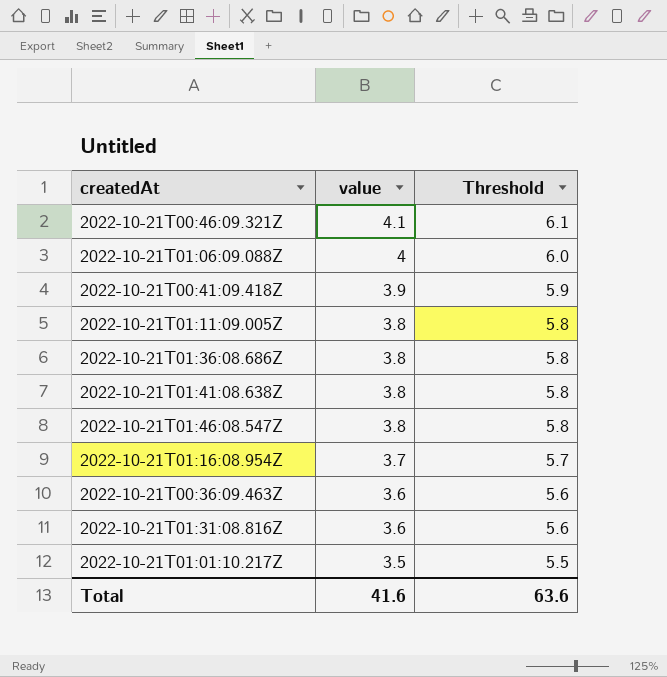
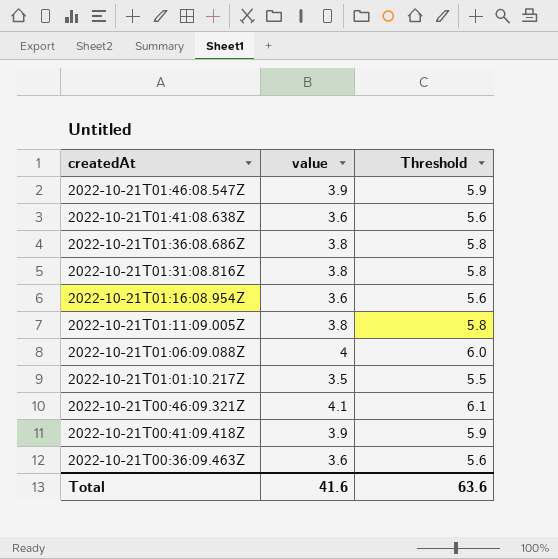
row order: value descending -> createdAt descending
2022-10-21T01:46:08.547Z | value: 3.8 -> 3.9
2022-10-21T01:46:08.547Z | Threshold: 5.8 -> 5.9
2022-10-21T01:41:08.638Z | value: 3.8 -> 3.6
2022-10-21T01:41:08.638Z | Threshold: 5.8 -> 5.6
2022-10-21T01:31:08.816Z | value: 3.6 -> 3.8
2022-10-21T01:31:08.816Z | Threshold: 5.6 -> 5.8
2022-10-21T01:16:08.954Z | value: 3.7 -> 3.6
2022-10-21T01:16:08.954Z | Threshold: 5.7 -> 5.6

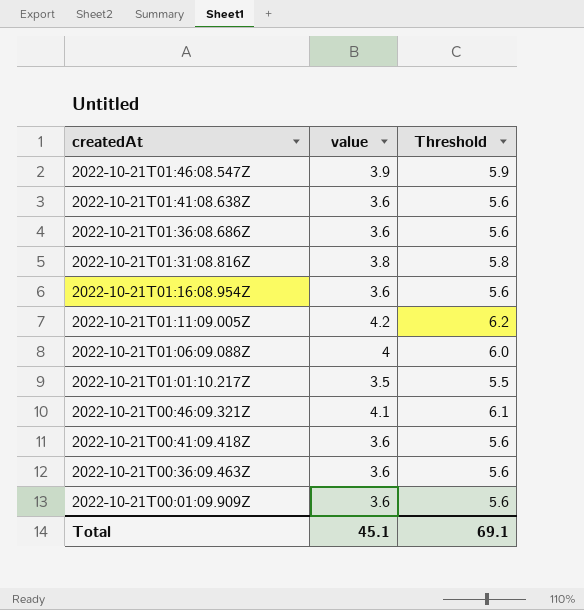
2022-10-21T01:36:08.686Z | value: 3.8 -> 3.6
2022-10-21T01:36:08.686Z | Threshold: 5.8 -> 5.6
2022-10-21T01:11:09.005Z | value: 3.8 -> 4.2
2022-10-21T01:11:09.005Z | Threshold: 5.8 -> 6.2
2022-10-21T00:41:09.418Z | value: 3.9 -> 3.6
2022-10-21T00:41:09.418Z | Threshold: 5.9 -> 5.6
row 2022-10-21T00:01:09.909Z: none -> 3.6 | 5.6
Total | value: 41.6 -> 45.1
Total | Threshold: 63.6 -> 69.1

